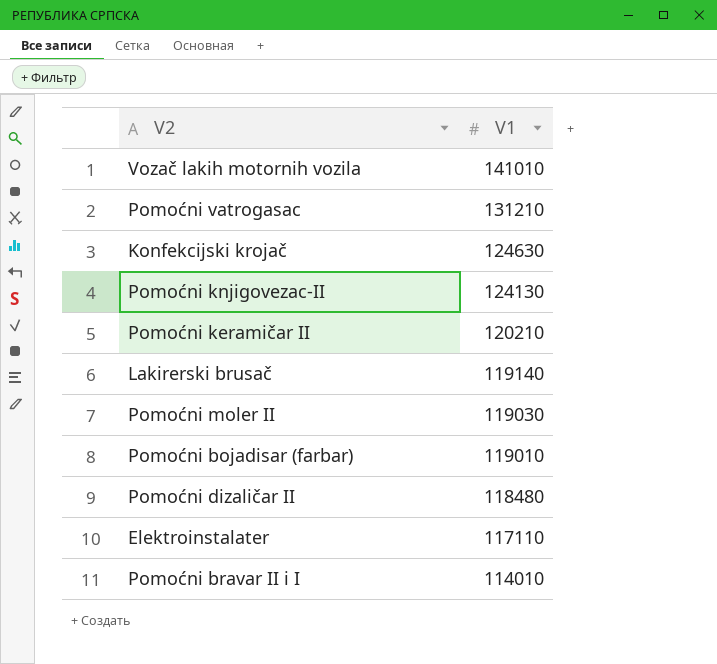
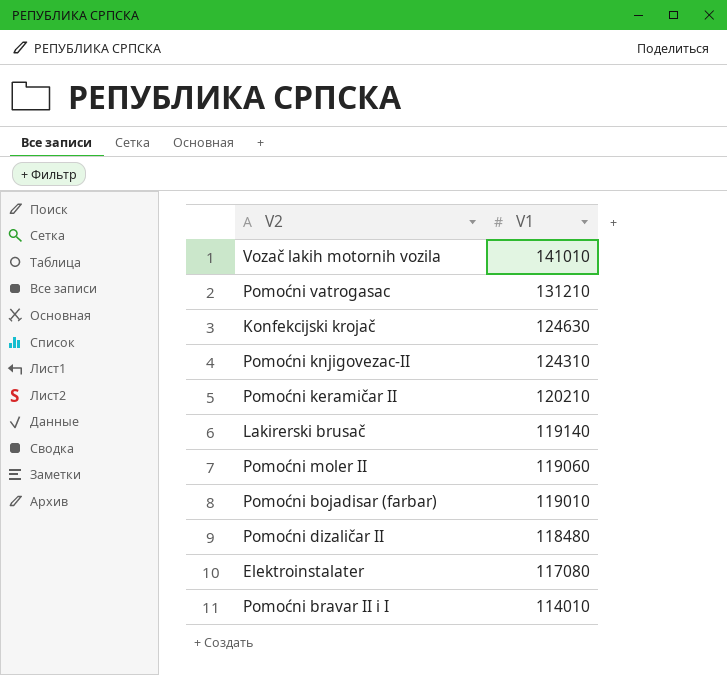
Pomoćni knjigovezac-II | V1: 124130 -> 124310
Pomoćni moler II | V1: 119030 -> 119060
Elektroinstalater | V1: 117110 -> 117080

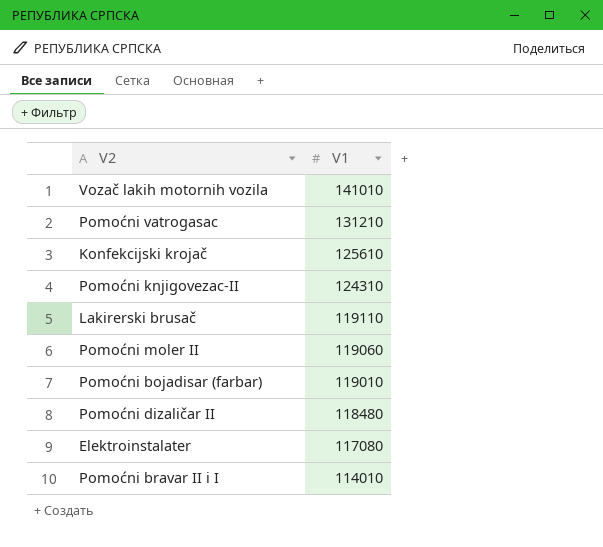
row Pomoćni keramičar II: 120210 -> none
Konfekcijski krojač | V1: 124630 -> 125610
Lakirerski brusač | V1: 119140 -> 119110

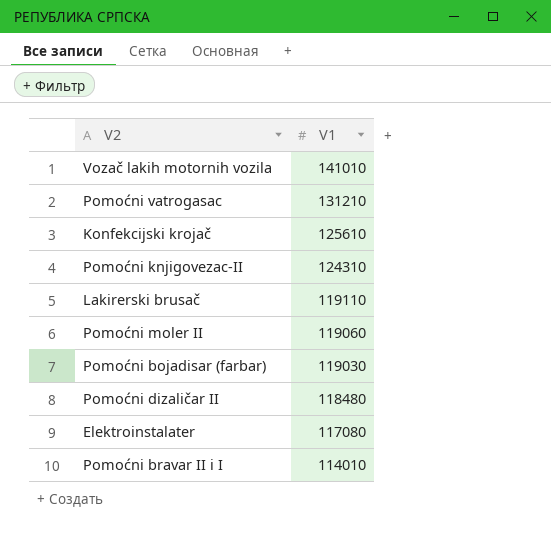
Pomoćni bojadisar (farbar) | V1: 119010 -> 119030

